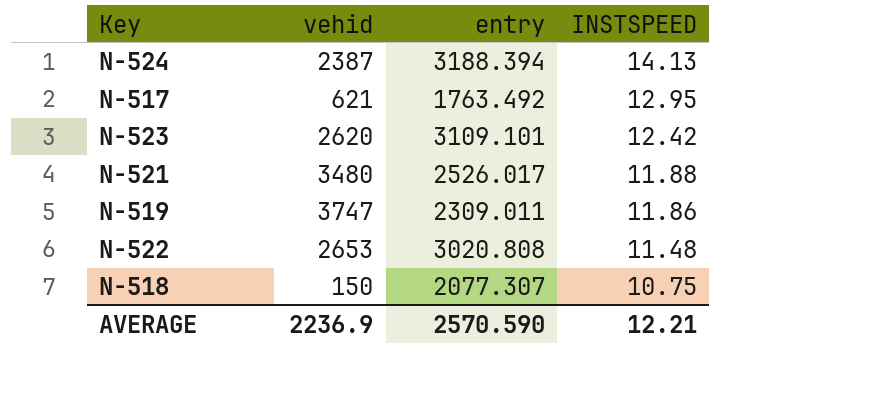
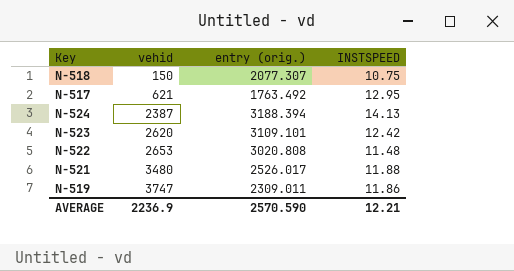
row order: INSTSPEED descending -> vehid ascending
column name: entry -> entry (orig.)

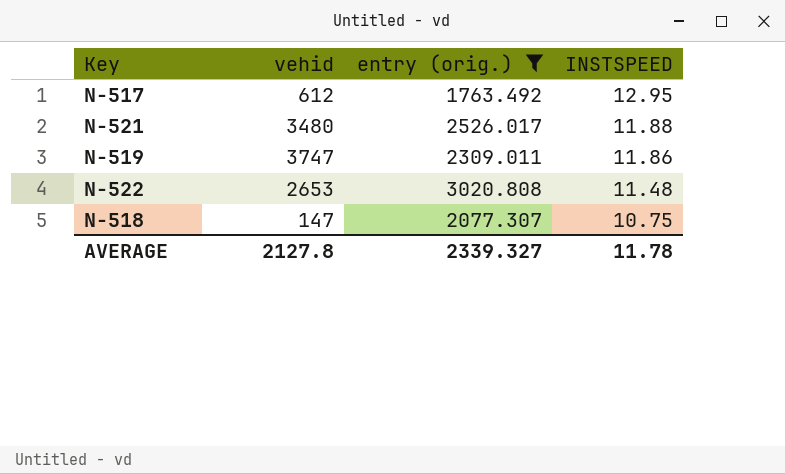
filter: none -> entry (orig.) <= 3020.808
row order: vehid ascending -> INSTSPEED descending
N-517 | vehid: 621 -> 612
N-518 | vehid: 150 -> 147
AVERAGE | vehid: 2236.9 -> 2127.8
AVERAGE | entry (orig.): 2570.590 -> 2339.327
AVERAGE | INSTSPEED: 12.21 -> 11.78

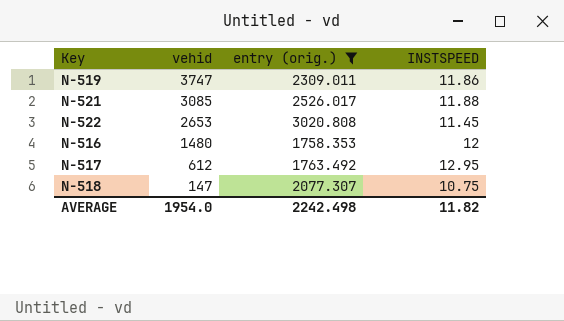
row order: INSTSPEED descending -> vehid descending
N-521 | vehid: 3480 -> 3085
N-522 | INSTSPEED: 11.48 -> 11.45
row N-516: none -> 1480 | 1758.353 | 12
AVERAGE | vehid: 2127.8 -> 1954.0
AVERAGE | entry (orig.): 2339.327 -> 2242.498
AVERAGE | INSTSPEED: 11.78 -> 11.82

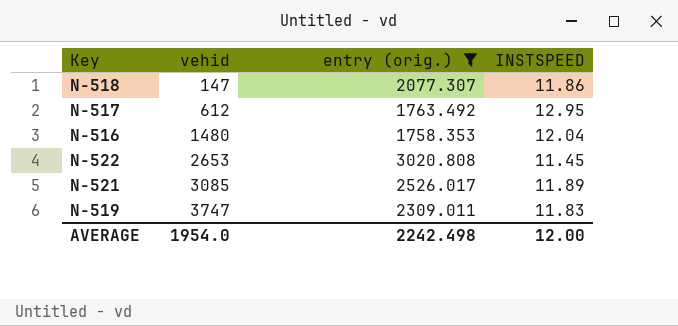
row order: vehid descending -> vehid ascending
N-518 | INSTSPEED: 10.75 -> 11.86
N-516 | INSTSPEED: 12 -> 12.04
N-521 | INSTSPEED: 11.88 -> 11.89
N-519 | INSTSPEED: 11.86 -> 11.83
AVERAGE | INSTSPEED: 11.82 -> 12.00

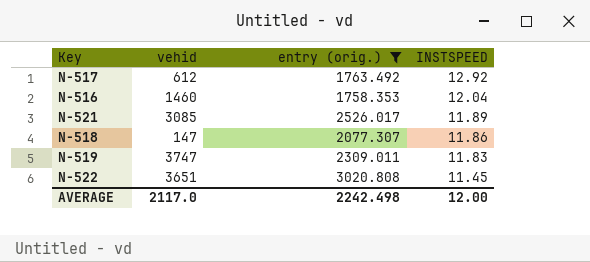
row order: vehid ascending -> INSTSPEED descending
N-517 | INSTSPEED: 12.95 -> 12.92
N-516 | vehid: 1480 -> 1460
N-522 | vehid: 2653 -> 3651
AVERAGE | vehid: 1954.0 -> 2117.0

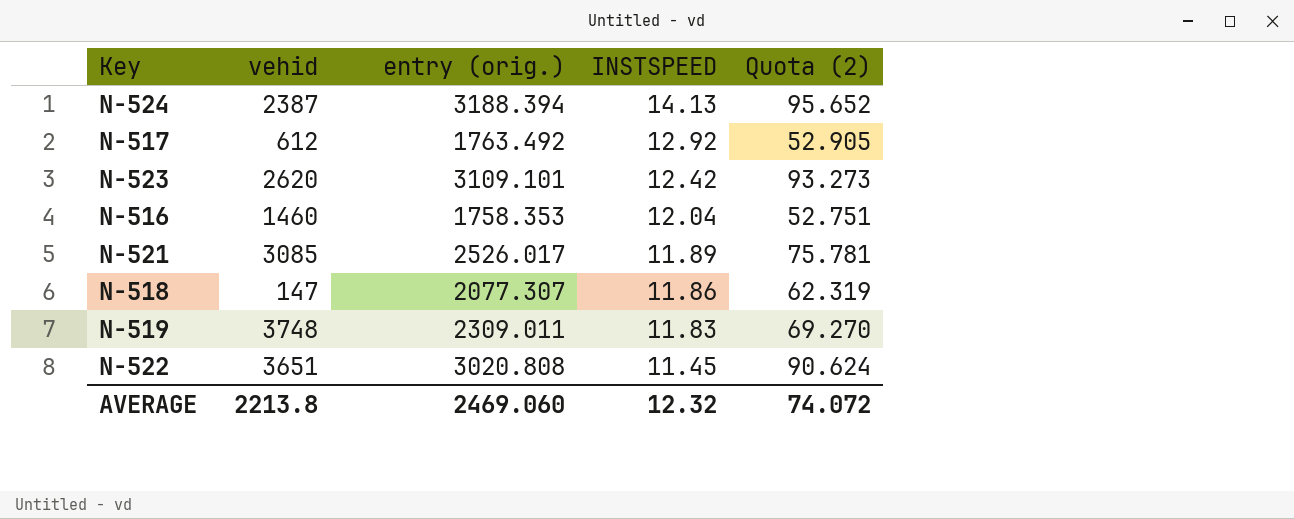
filter: entry (orig.) <= 3020.808 -> none
column Quota (2) | formula: none -> [entry (orig.)] * 0.03
N-519 | vehid: 3747 -> 3748
AVERAGE | vehid: 2117.0 -> 2213.8
AVERAGE | entry (orig.): 2242.498 -> 2469.060
AVERAGE | INSTSPEED: 12.00 -> 12.32

